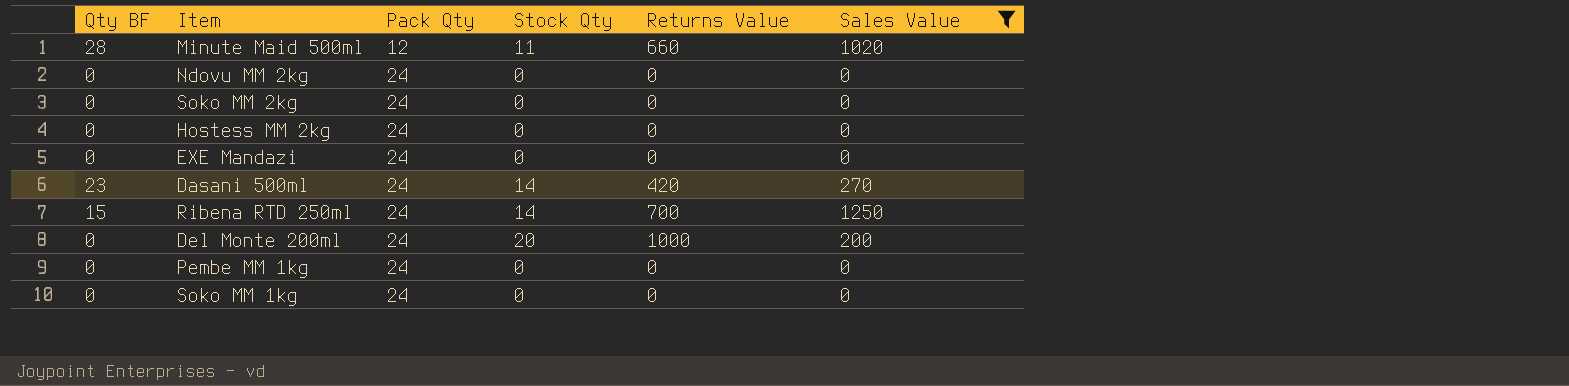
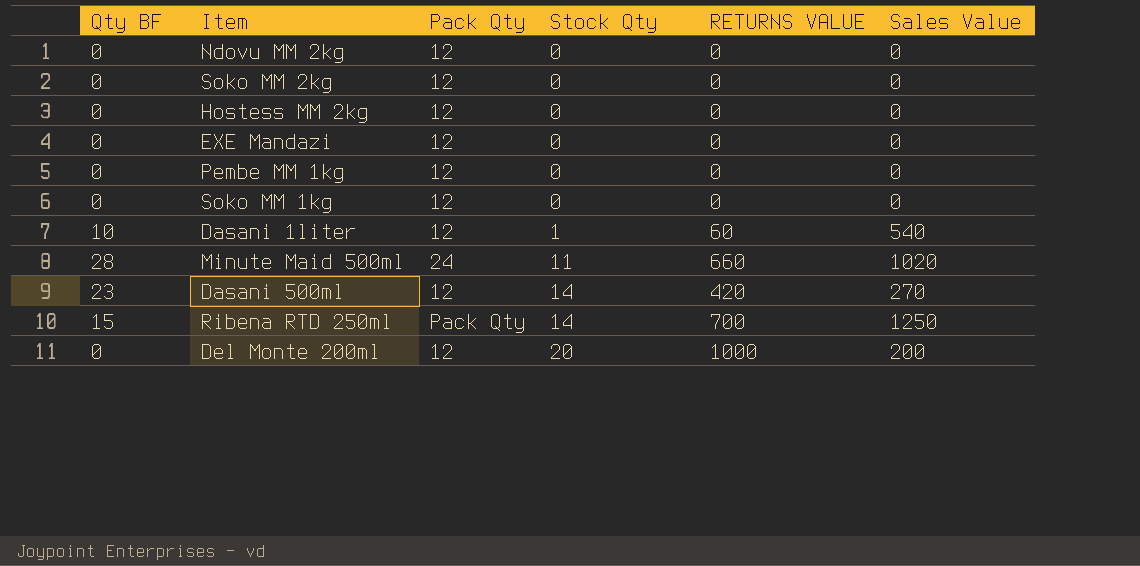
filter: Sales Value != 540 -> none
row order: Pack Qty ascending -> Stock Qty ascending
column name: Returns Value -> RETURNS VALUE
Ndovu MM 2kg | Pack Qty: 24 -> 12
Soko MM 2kg | Pack Qty: 24 -> 12
Hostess MM 2kg | Pack Qty: 24 -> 12
EXE Mandazi | Pack Qty: 24 -> 12
Pembe MM 1kg | Pack Qty: 24 -> 12
Soko MM 1kg | Pack Qty: 24 -> 12
Minute Maid 500ml | Pack Qty: 12 -> 24
Dasani 500ml | Pack Qty: 24 -> 12
Ribena RTD 250ml | Pack Qty: 24 -> Pack Qty
Del Monte 200ml | Pack Qty: 24 -> 12

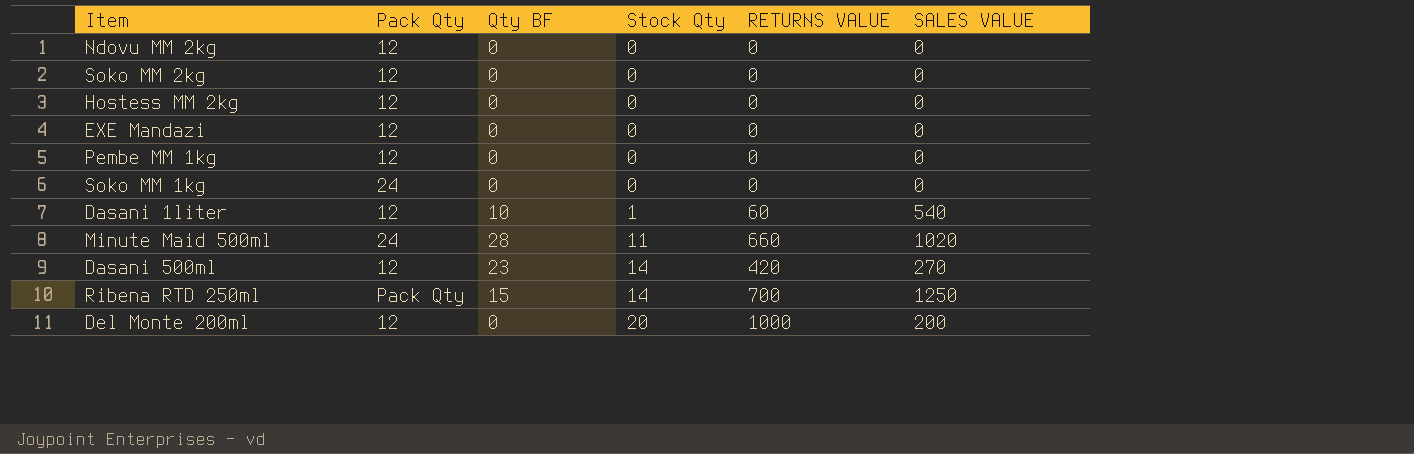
column Qty BF | position: 1 -> 3
column name: Sales Value -> SALES VALUE
Soko MM 1kg | Pack Qty: 12 -> 24

